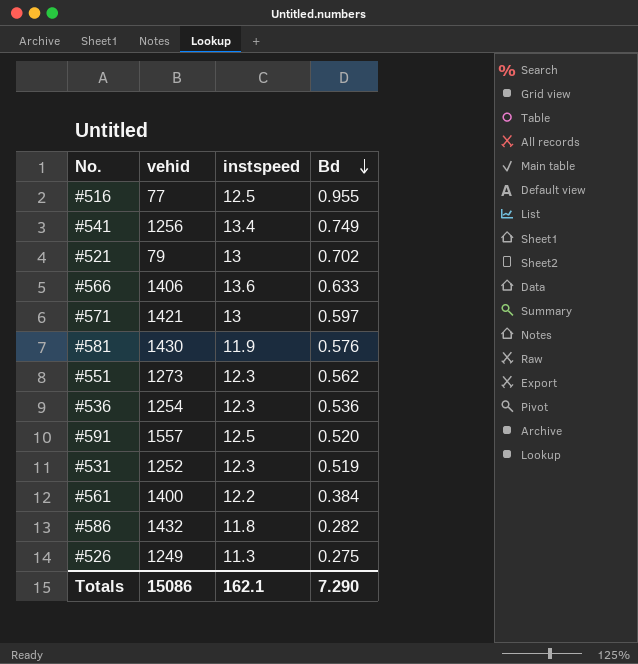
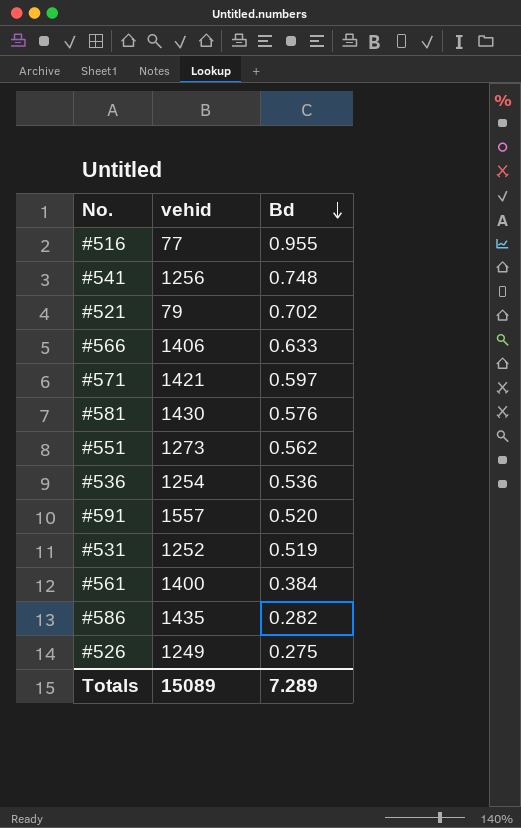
column instspeed | position: 3 -> none
#541 | Bd: 0.749 -> 0.748
#586 | vehid: 1432 -> 1435
Totals | vehid: 15086 -> 15089
Totals | Bd: 7.290 -> 7.289

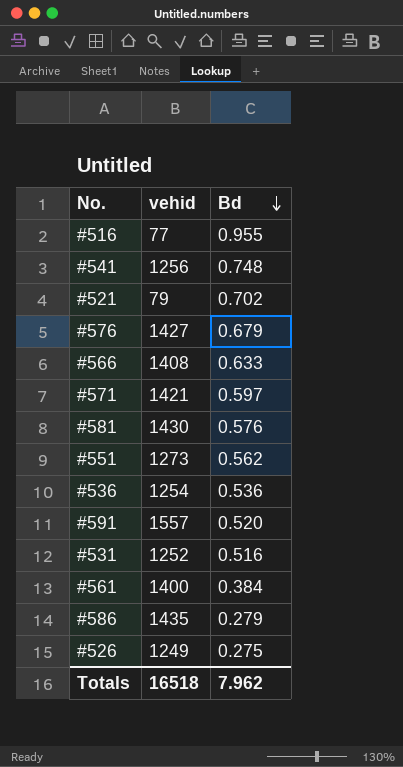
row #576: none -> 1427 | 0.679
#566 | vehid: 1406 -> 1408
#531 | Bd: 0.519 -> 0.516
#586 | Bd: 0.282 -> 0.279
Totals | vehid: 15089 -> 16518
Totals | Bd: 7.289 -> 7.962

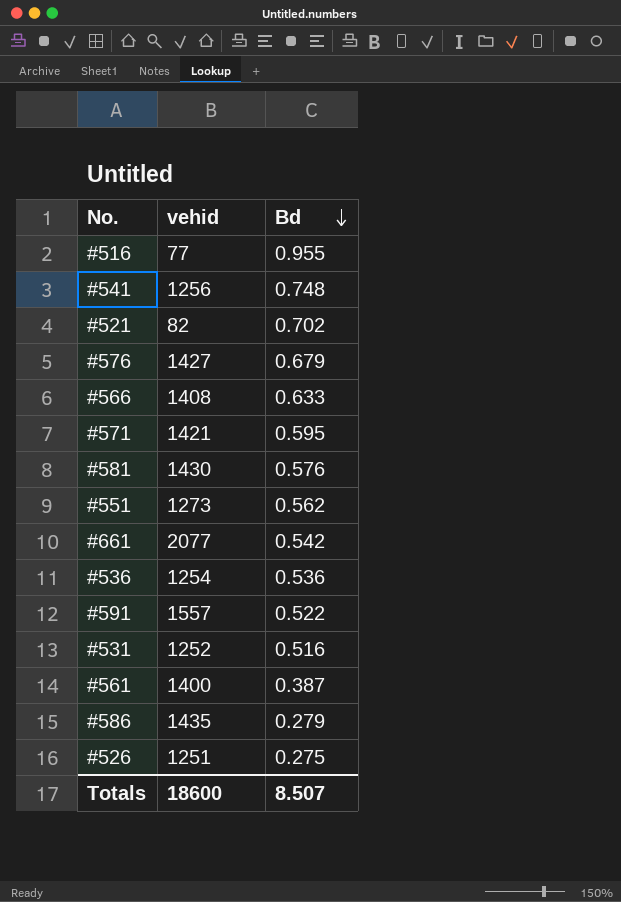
#521 | vehid: 79 -> 82
#571 | Bd: 0.597 -> 0.595
row #661: none -> 2077 | 0.542
#591 | Bd: 0.520 -> 0.522
#561 | Bd: 0.384 -> 0.387
#526 | vehid: 1249 -> 1251
Totals | vehid: 16518 -> 18600
Totals | Bd: 7.962 -> 8.507

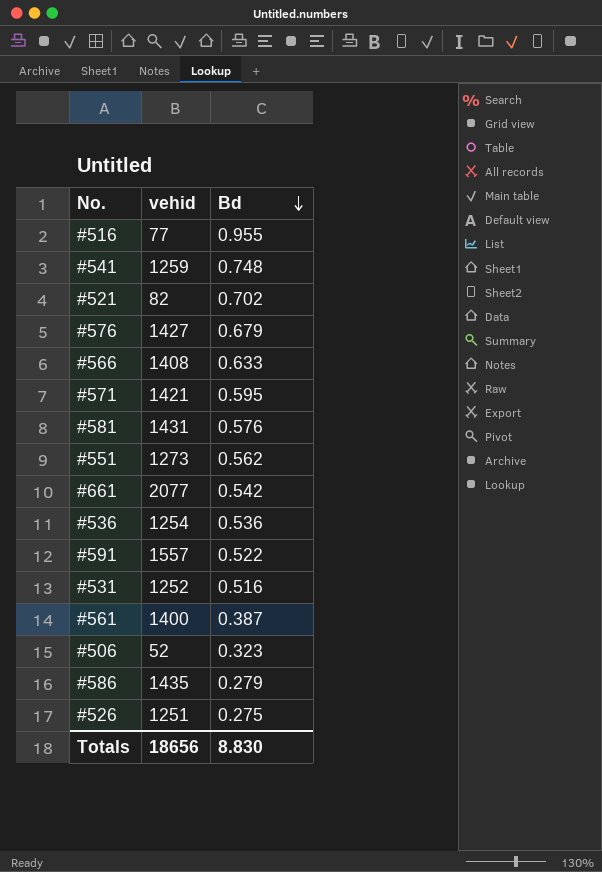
#541 | vehid: 1256 -> 1259
#581 | vehid: 1430 -> 1431
row #506: none -> 52 | 0.323
Totals | vehid: 18600 -> 18656
Totals | Bd: 8.507 -> 8.830

